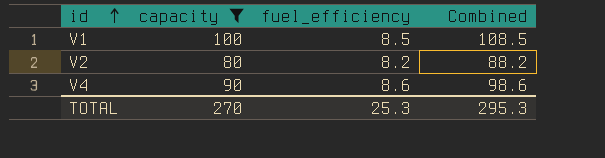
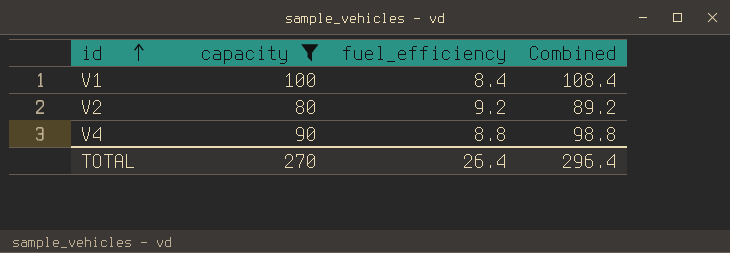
V1 | fuel_efficiency: 8.5 -> 8.4
V1 | Combined: 108.5 -> 108.4
V2 | fuel_efficiency: 8.2 -> 9.2
V2 | Combined: 88.2 -> 89.2
V4 | fuel_efficiency: 8.6 -> 8.8
V4 | Combined: 98.6 -> 98.8
TOTAL | fuel_efficiency: 25.3 -> 26.4
TOTAL | Combined: 295.3 -> 296.4

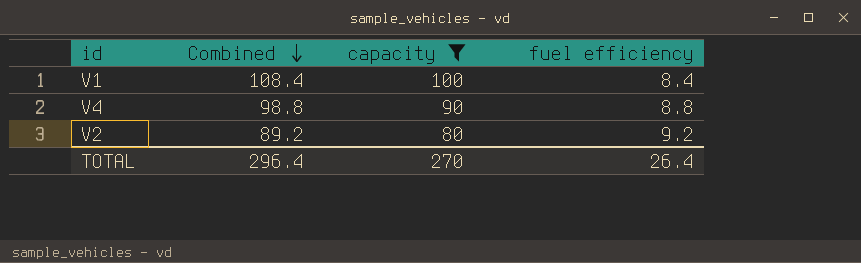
row order: id ascending -> Combined descending
column Combined | position: 4 -> 2
column name: fuel_efficiency -> fuel efficiency

